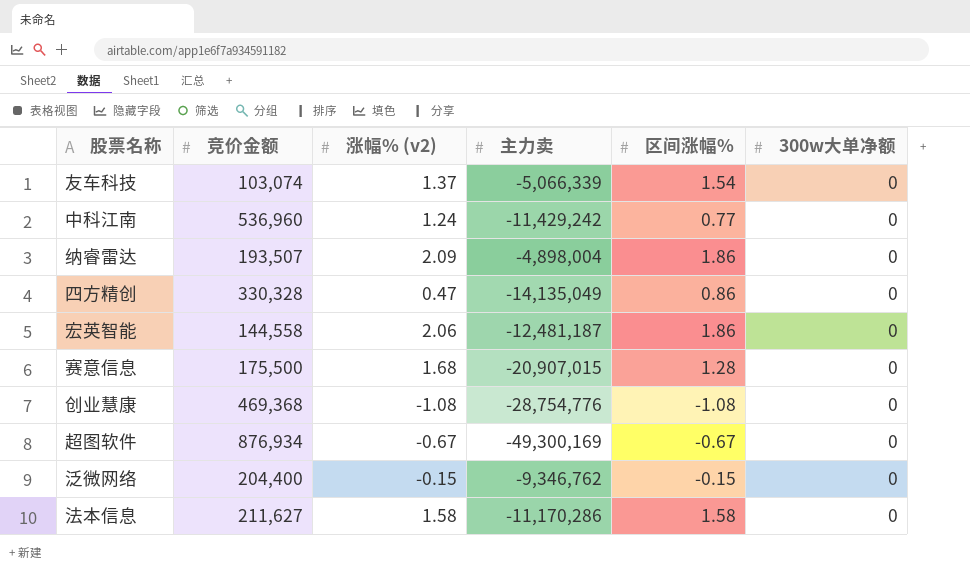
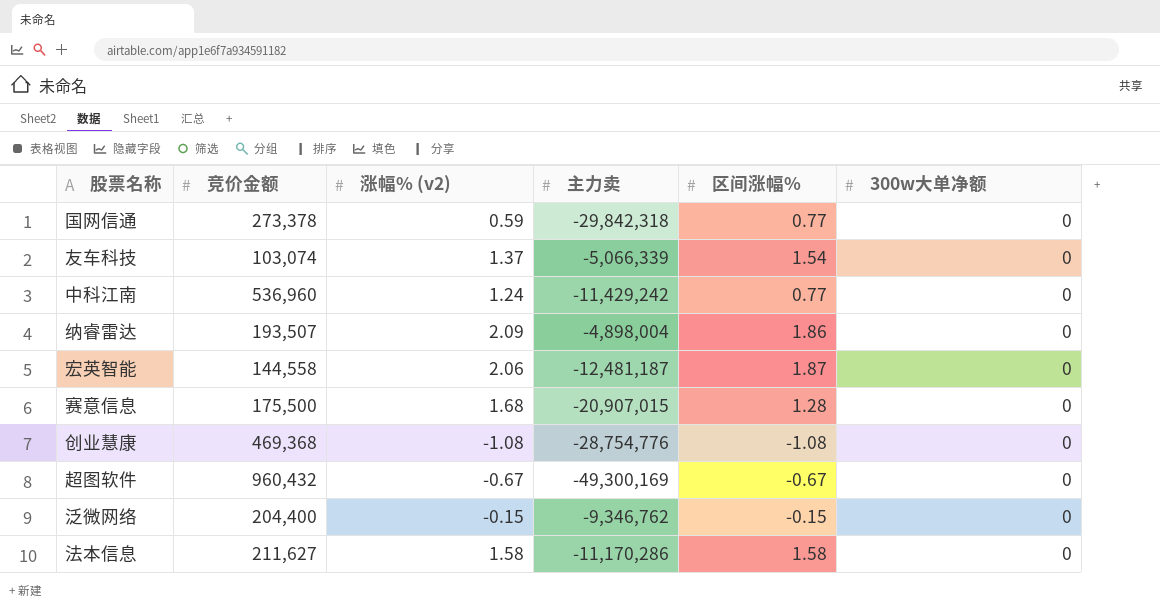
row 四方精创: 330,328 | 0.47 | -14,135,049 | 0.86 | 0 -> none
row 国网信通: none -> 273,378 | 0.59 | -29,842,318 | 0.77 | 0
宏英智能 | 区间涨幅%: 1.86 -> 1.87
超图软件 | 竞价金额: 876,934 -> 960,432

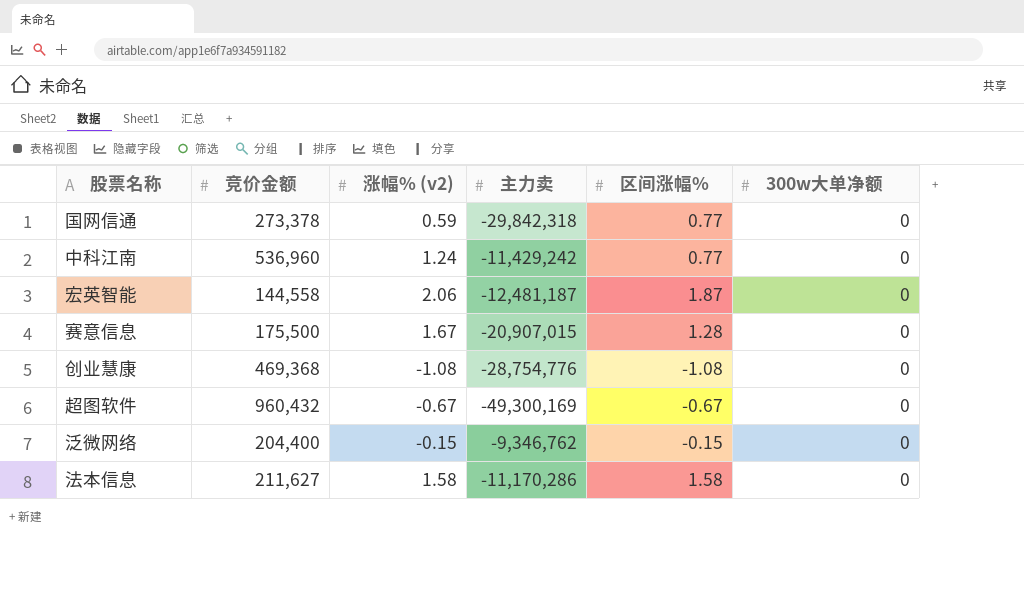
row 友车科技: 103,074 | 1.37 | -5,066,339 | 1.54 | 0 -> none
row 纳睿雷达: 193,507 | 2.09 | -4,898,004 | 1.86 | 0 -> none
赛意信息 | 涨幅% (v2): 1.68 -> 1.67

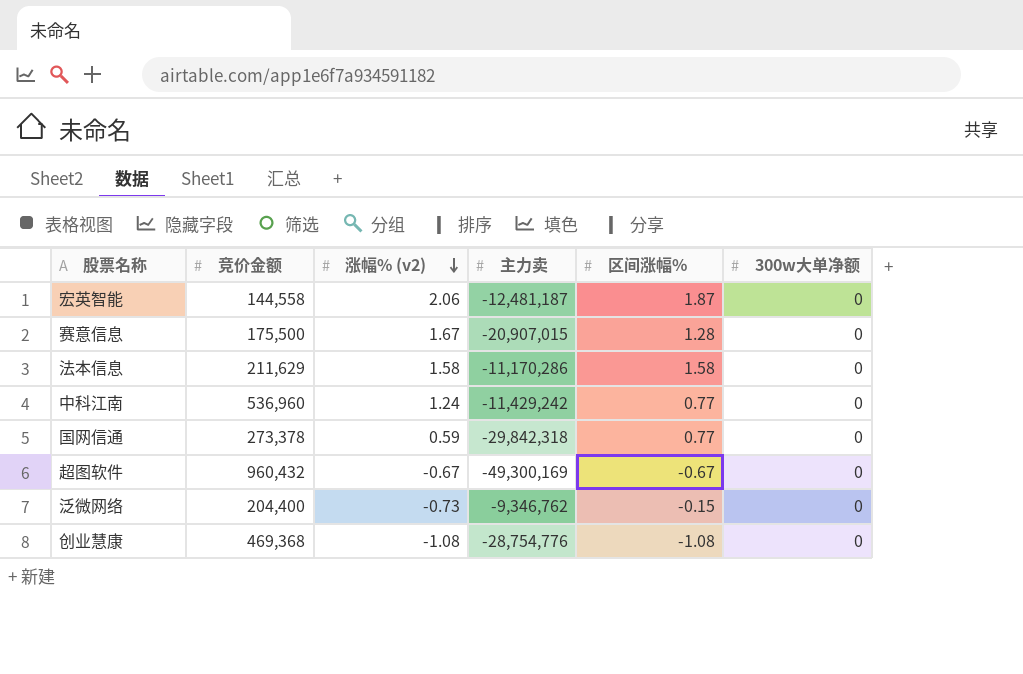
row order: none -> 涨幅% (v2) descending
法本信息 | 竞价金额: 211,627 -> 211,629
泛微网络 | 涨幅% (v2): -0.15 -> -0.73

